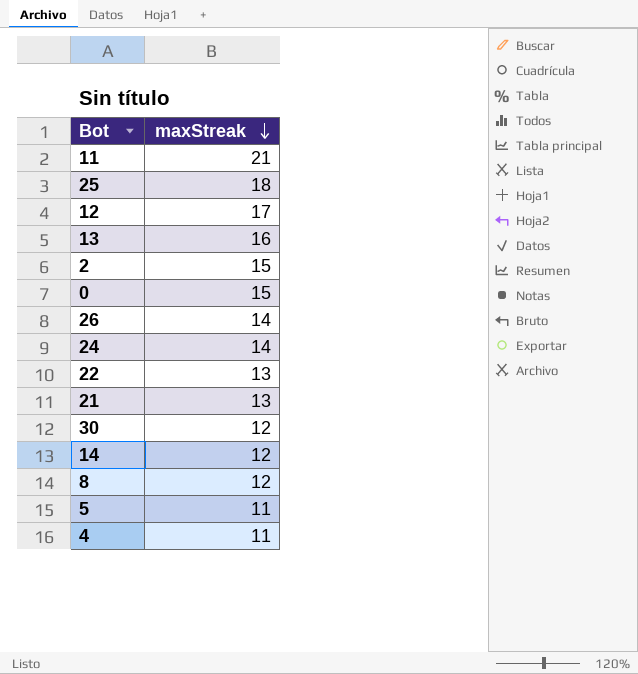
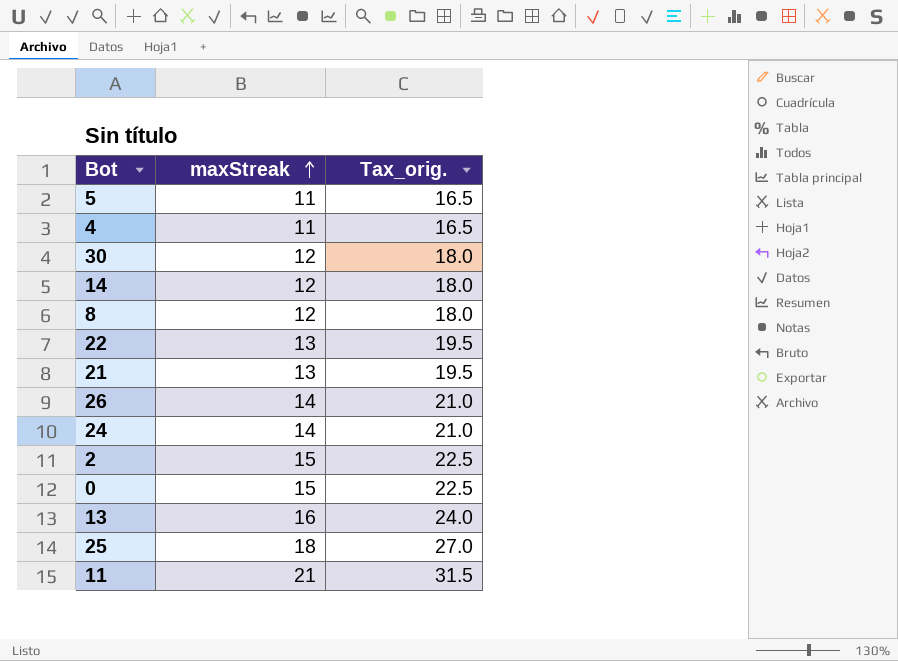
row order: maxStreak descending -> maxStreak ascending
column Tax_orig. | formula: none -> [maxStreak] * 1.5
row 12: 17 -> none

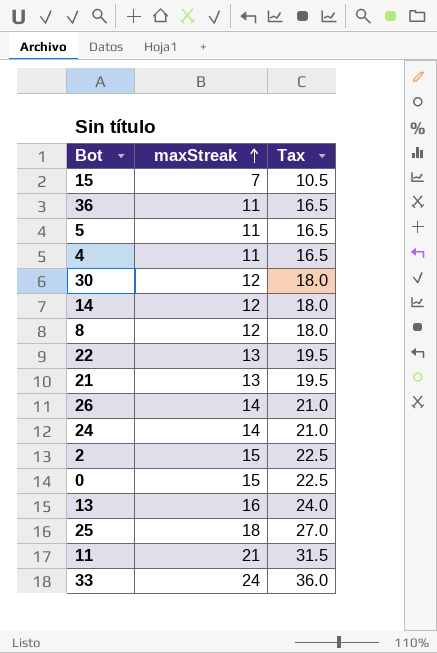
column name: Tax_orig. -> Tax
row 15: none -> 7 | 10.5
row 36: none -> 11 | 16.5
row 33: none -> 24 | 36.0

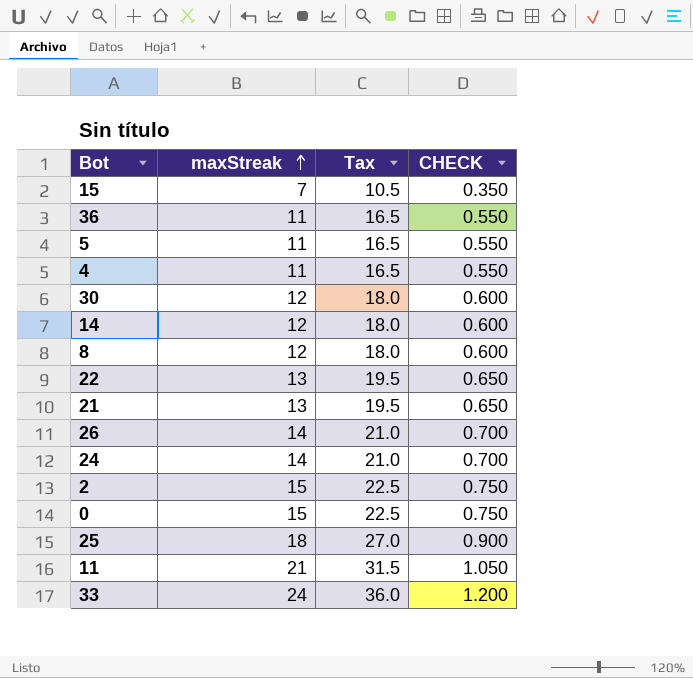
column CHECK | formula: none -> [maxStreak] * 0.05
row 13: 16 | 24.0 -> none

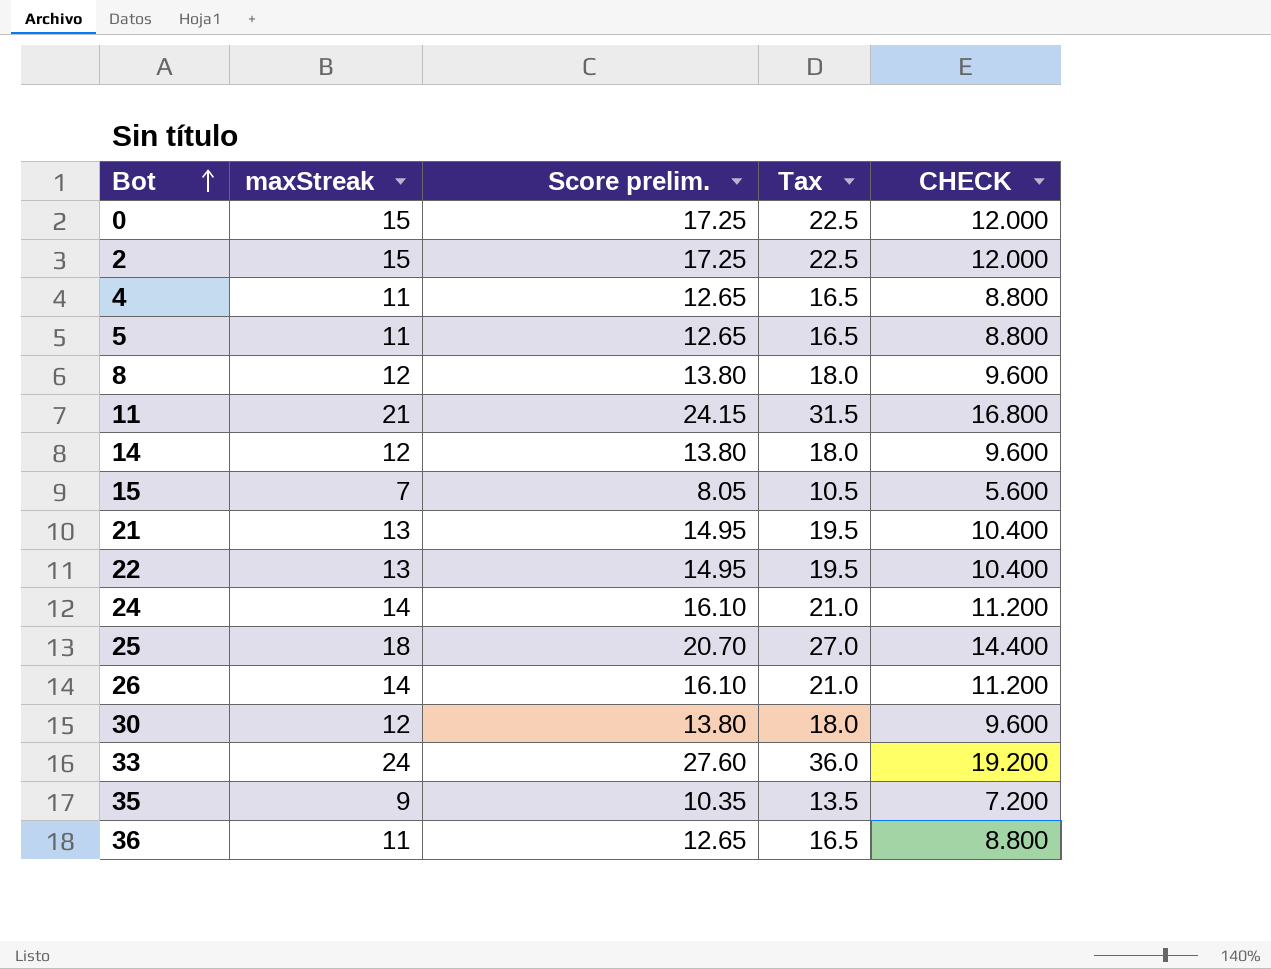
row order: maxStreak ascending -> Bot ascending
column Score prelim. | formula: none -> [maxStreak] * 1.15
column CHECK | formula: [maxStreak] * 0.05 -> [maxStreak] * 0.8
row 35: none -> 9 | 10.35 | 13.5 | 7.200

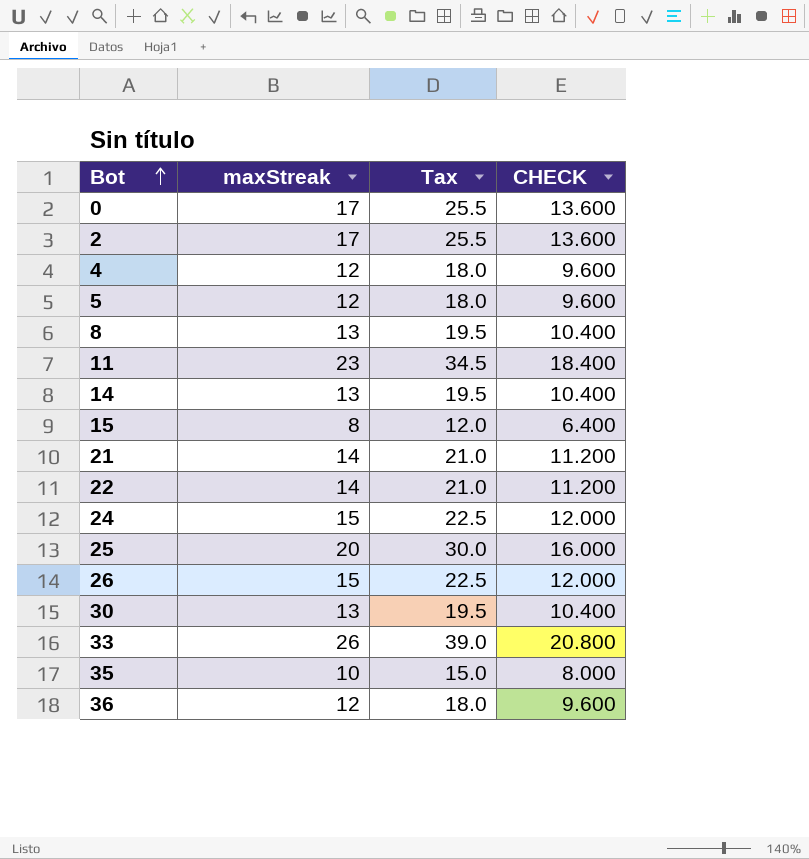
column Score prelim. | formula: [maxStreak] * 1.15 -> none
0 | maxStreak: 15 -> 17
0 | Tax: 22.5 -> 25.5
0 | CHECK: 12.000 -> 13.600
2 | maxStreak: 15 -> 17
2 | Tax: 22.5 -> 25.5
2 | CHECK: 12.000 -> 13.600
4 | maxStreak: 11 -> 12
4 | Tax: 16.5 -> 18.0
4 | CHECK: 8.800 -> 9.600
5 | maxStreak: 11 -> 12
5 | Tax: 16.5 -> 18.0
5 | CHECK: 8.800 -> 9.600
8 | maxStreak: 12 -> 13
8 | Tax: 18.0 -> 19.5
8 | CHECK: 9.600 -> 10.400
11 | maxStreak: 21 -> 23
11 | Tax: 31.5 -> 34.5
11 | CHECK: 16.800 -> 18.400
14 | maxStreak: 12 -> 13
14 | Tax: 18.0 -> 19.5
14 | CHECK: 9.600 -> 10.400
15 | maxStreak: 7 -> 8
15 | Tax: 10.5 -> 12.0
15 | CHECK: 5.600 -> 6.400
21 | maxStreak: 13 -> 14
21 | Tax: 19.5 -> 21.0
21 | CHECK: 10.400 -> 11.200
22 | maxStreak: 13 -> 14
22 | Tax: 19.5 -> 21.0
22 | CHECK: 10.400 -> 11.200
24 | maxStreak: 14 -> 15
24 | Tax: 21.0 -> 22.5
24 | CHECK: 11.200 -> 12.000
25 | maxStreak: 18 -> 20
25 | Tax: 27.0 -> 30.0
25 | CHECK: 14.400 -> 16.000
26 | maxStreak: 14 -> 15
26 | Tax: 21.0 -> 22.5
26 | CHECK: 11.200 -> 12.000
30 | maxStreak: 12 -> 13
30 | Tax: 18.0 -> 19.5
30 | CHECK: 9.600 -> 10.400
33 | maxStreak: 24 -> 26
33 | Tax: 36.0 -> 39.0
33 | CHECK: 19.200 -> 20.800
35 | maxStreak: 9 -> 10
35 | Tax: 13.5 -> 15.0
35 | CHECK: 7.200 -> 8.000
36 | maxStreak: 11 -> 12
36 | Tax: 16.5 -> 18.0
36 | CHECK: 8.800 -> 9.600

